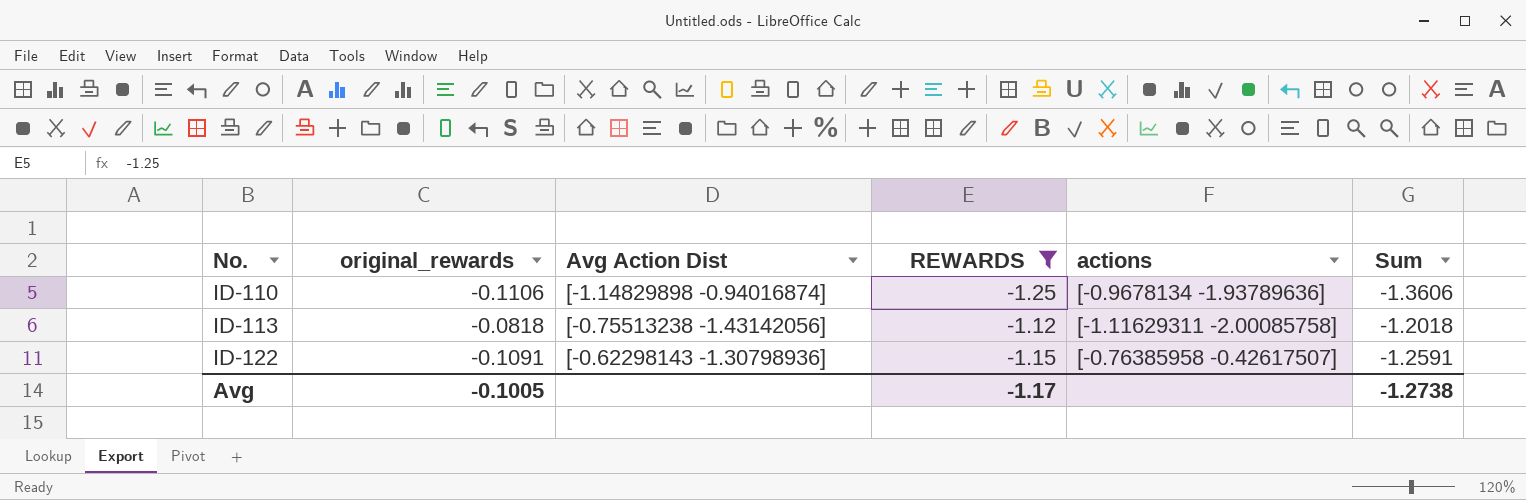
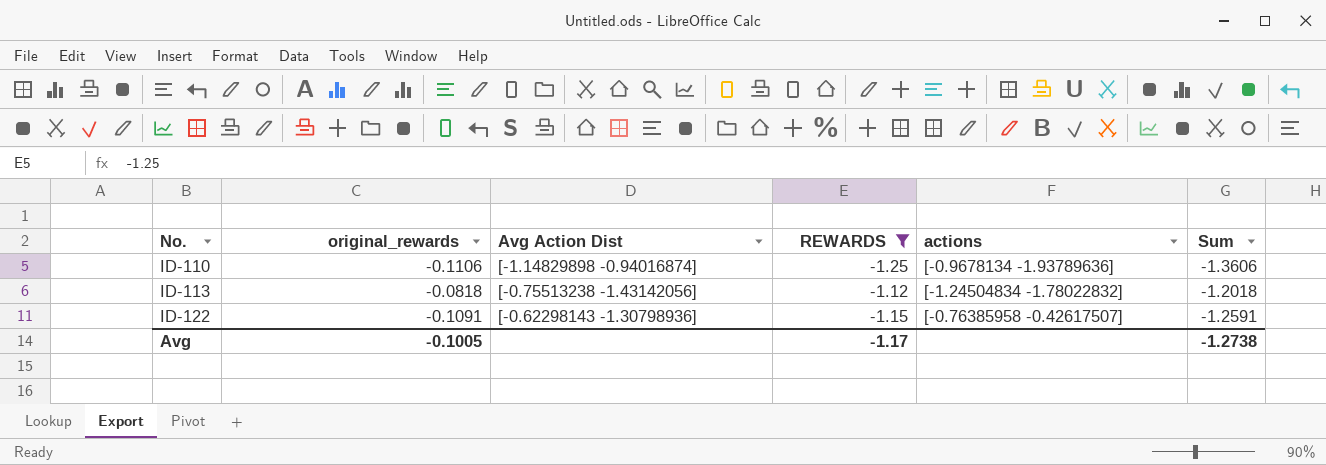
ID-113 | actions: [-1.11629311 -2.00085758] -> [-1.24504834 -1.78022832]

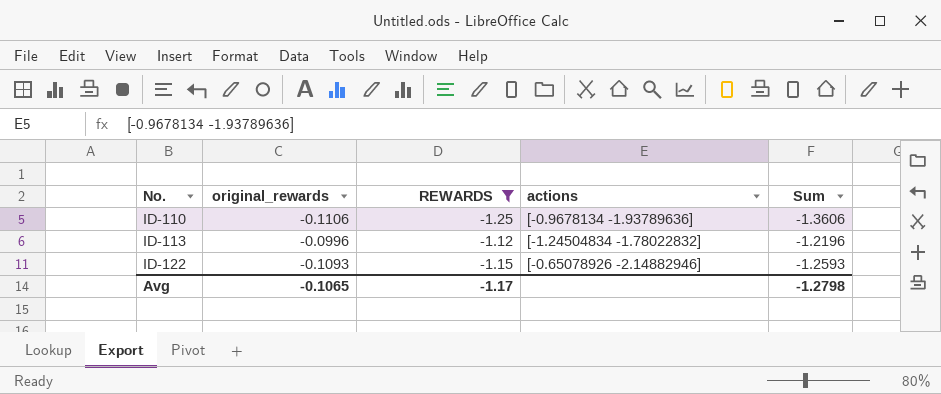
column Avg Action Dist | position: 3 -> none
ID-113 | original_rewards: -0.0818 -> -0.0996
ID-113 | Sum: -1.2018 -> -1.2196
ID-122 | original_rewards: -0.1091 -> -0.1093
ID-122 | actions: [-0.76385958 -0.42617507] -> [-0.65078926 -2.14882946]
ID-122 | Sum: -1.2591 -> -1.2593
Avg | original_rewards: -0.1005 -> -0.1065
Avg | Sum: -1.2738 -> -1.2798

